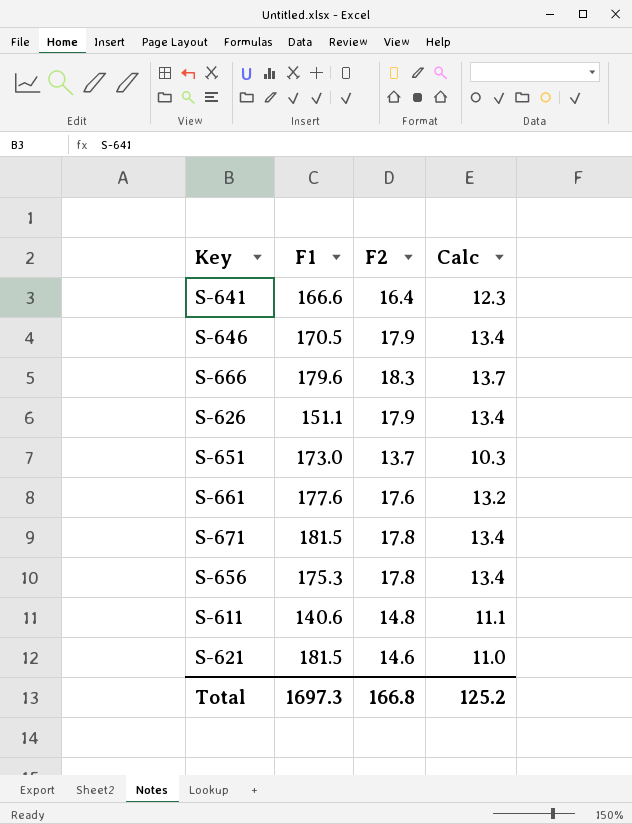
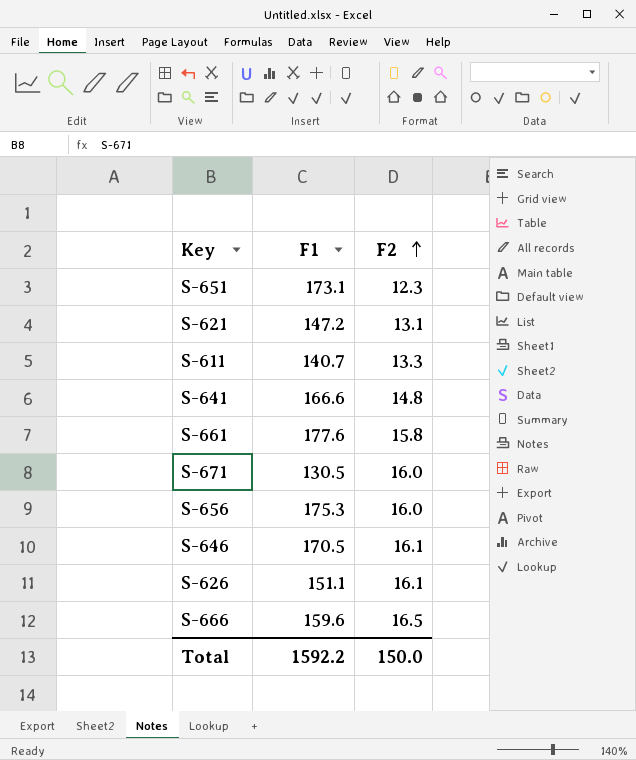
row order: none -> F2 ascending
column Calc | formula: [F2] * 0.75 -> none
S-651 | F1: 173.0 -> 173.1
S-651 | F2: 13.7 -> 12.3
S-621 | F1: 181.5 -> 147.2
S-621 | F2: 14.6 -> 13.1
S-611 | F1: 140.6 -> 140.7
S-611 | F2: 14.8 -> 13.3
S-641 | F2: 16.4 -> 14.8
S-661 | F2: 17.6 -> 15.8
S-671 | F1: 181.5 -> 130.5
S-671 | F2: 17.8 -> 16.0
S-656 | F2: 17.8 -> 16.0
S-646 | F2: 17.9 -> 16.1
S-626 | F2: 17.9 -> 16.1
S-666 | F1: 179.6 -> 159.6
S-666 | F2: 18.3 -> 16.5
Total | F1: 1697.3 -> 1592.2
Total | F2: 166.8 -> 150.0

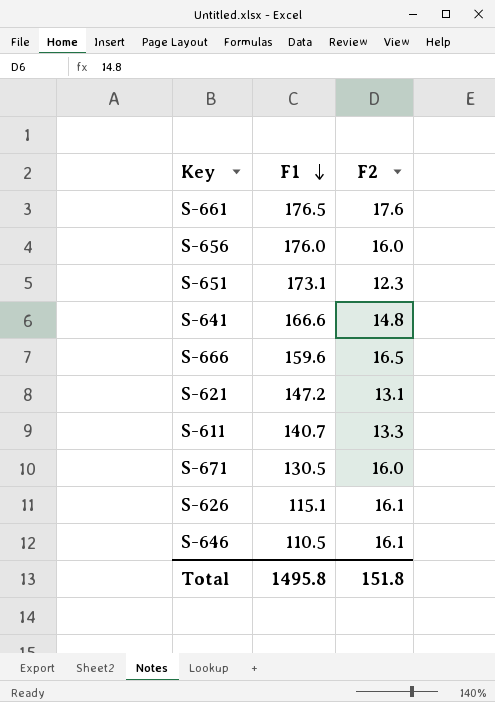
row order: F2 ascending -> F1 descending
S-661 | F1: 177.6 -> 176.5
S-661 | F2: 15.8 -> 17.6
S-656 | F1: 175.3 -> 176.0
S-626 | F1: 151.1 -> 115.1
S-646 | F1: 170.5 -> 110.5
Total | F1: 1592.2 -> 1495.8
Total | F2: 150.0 -> 151.8

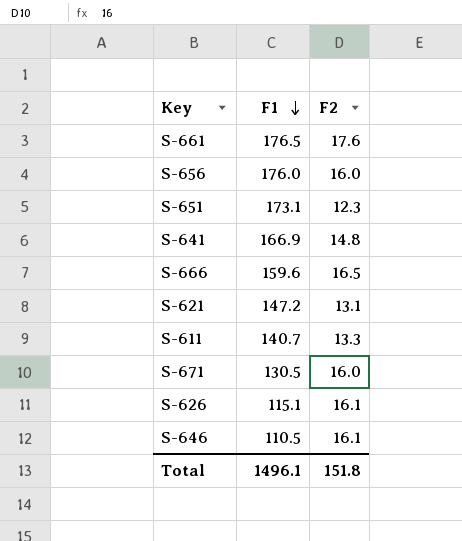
S-641 | F1: 166.6 -> 166.9
Total | F1: 1495.8 -> 1496.1

